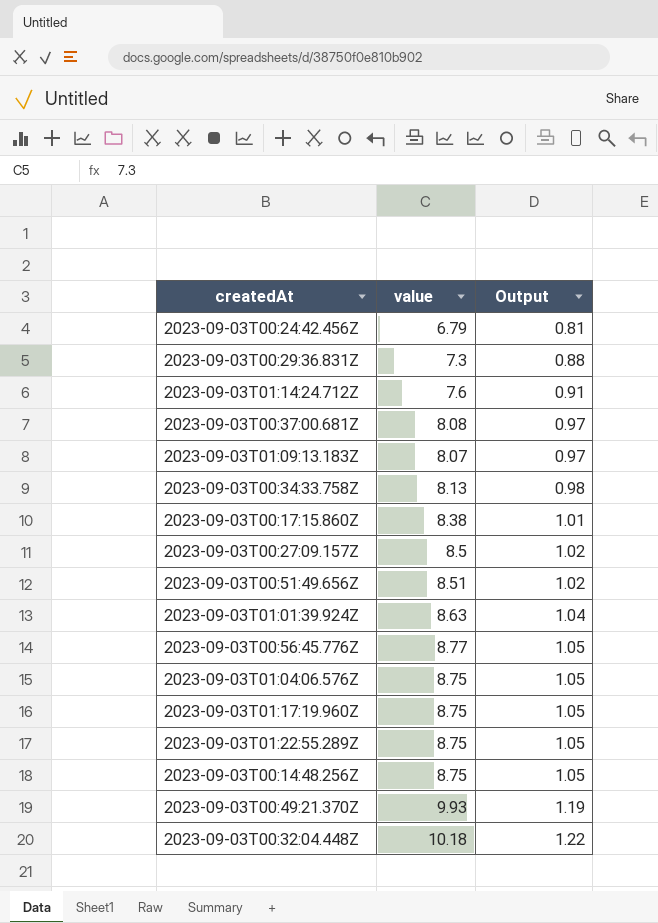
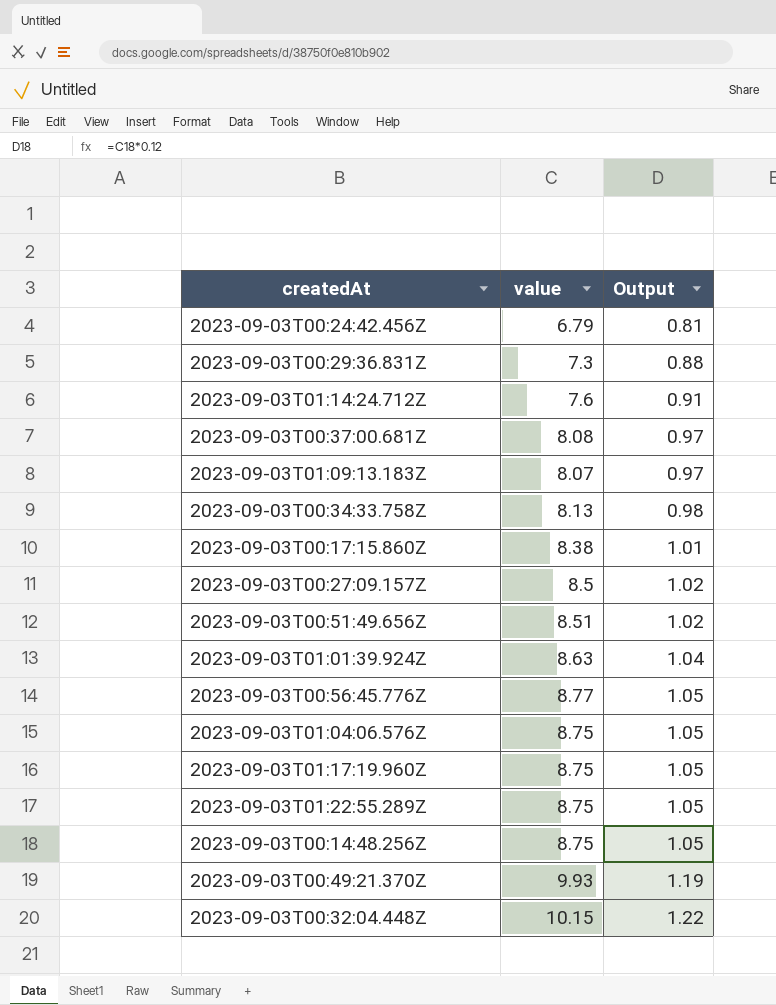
2023-09-03T00:32:04.448Z | value: 10.18 -> 10.15

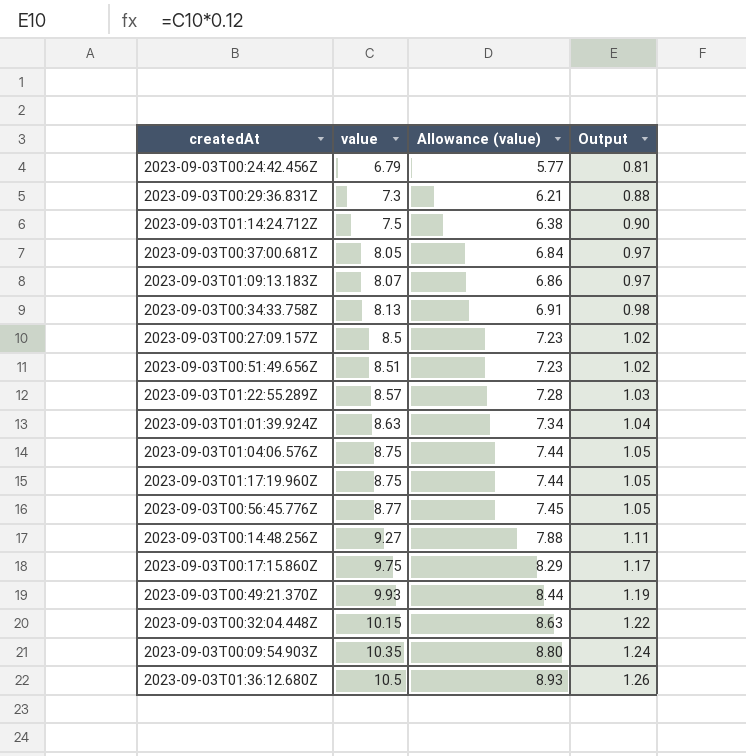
row order: Output ascending -> value ascending
column Allowance (value) | formula: none -> [value] * 0.85
2023-09-03T01:14:24.712Z | value: 7.6 -> 7.5
2023-09-03T01:14:24.712Z | Output: 0.91 -> 0.90
2023-09-03T00:37:00.681Z | value: 8.08 -> 8.05
2023-09-03T01:22:55.289Z | value: 8.75 -> 8.57
2023-09-03T01:22:55.289Z | Output: 1.05 -> 1.03
2023-09-03T00:14:48.256Z | value: 8.75 -> 9.27
2023-09-03T00:14:48.256Z | Output: 1.05 -> 1.11
2023-09-03T00:17:15.860Z | value: 8.38 -> 9.75
2023-09-03T00:17:15.860Z | Output: 1.01 -> 1.17
row 2023-09-03T00:09:54.903Z: none -> 10.35 | 8.80 | 1.24
row 2023-09-03T01:36:12.680Z: none -> 10.5 | 8.93 | 1.26

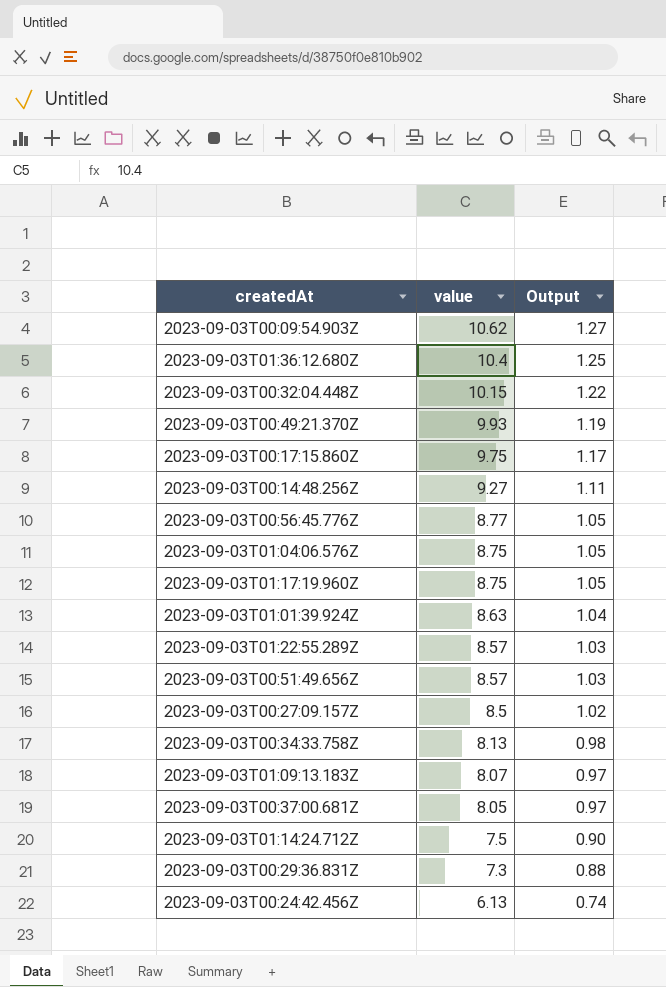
row order: value ascending -> value descending
column Allowance (value) | formula: [value] * 0.85 -> none
2023-09-03T00:09:54.903Z | value: 10.35 -> 10.62
2023-09-03T00:09:54.903Z | Output: 1.24 -> 1.27
2023-09-03T01:36:12.680Z | value: 10.5 -> 10.4
2023-09-03T01:36:12.680Z | Output: 1.26 -> 1.25
2023-09-03T00:51:49.656Z | value: 8.51 -> 8.57
2023-09-03T00:51:49.656Z | Output: 1.02 -> 1.03
2023-09-03T00:24:42.456Z | value: 6.79 -> 6.13
2023-09-03T00:24:42.456Z | Output: 0.81 -> 0.74

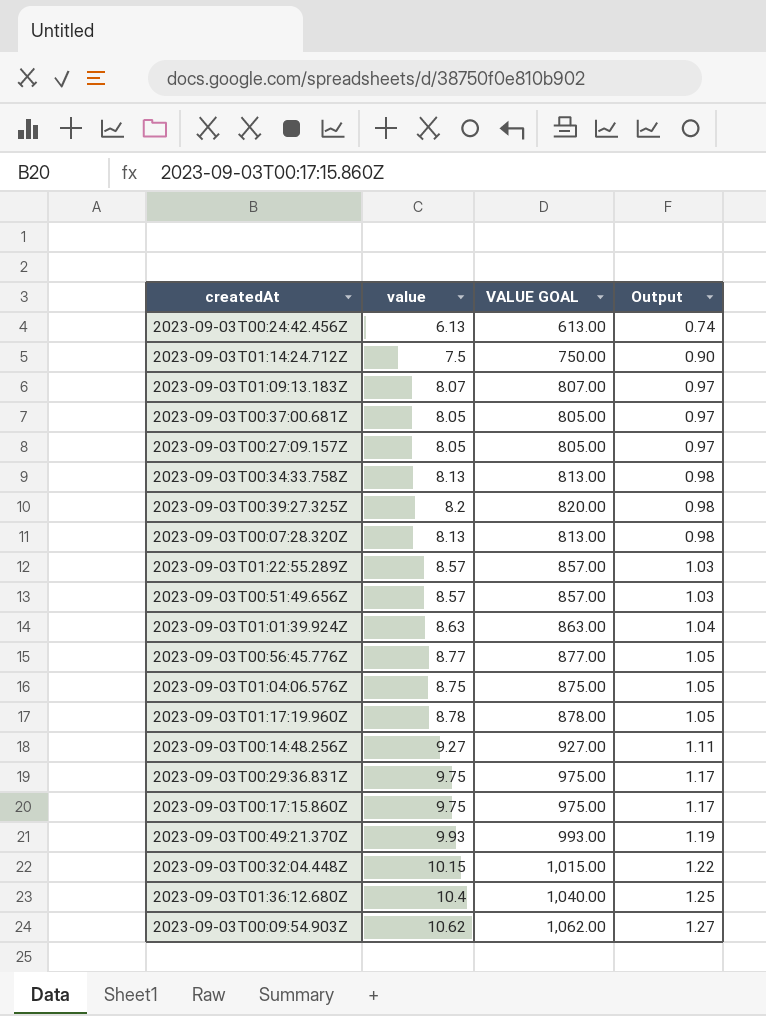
row order: value descending -> Output ascending
column VALUE GOAL | formula: none -> [value] * 100
2023-09-03T00:27:09.157Z | value: 8.5 -> 8.05
2023-09-03T00:27:09.157Z | Output: 1.02 -> 0.97
row 2023-09-03T00:39:27.325Z: none -> 8.2 | 820.00 | 0.98
row 2023-09-03T00:07:28.320Z: none -> 8.13 | 813.00 | 0.98
2023-09-03T01:17:19.960Z | value: 8.75 -> 8.78
2023-09-03T00:29:36.831Z | value: 7.3 -> 9.75
2023-09-03T00:29:36.831Z | Output: 0.88 -> 1.17

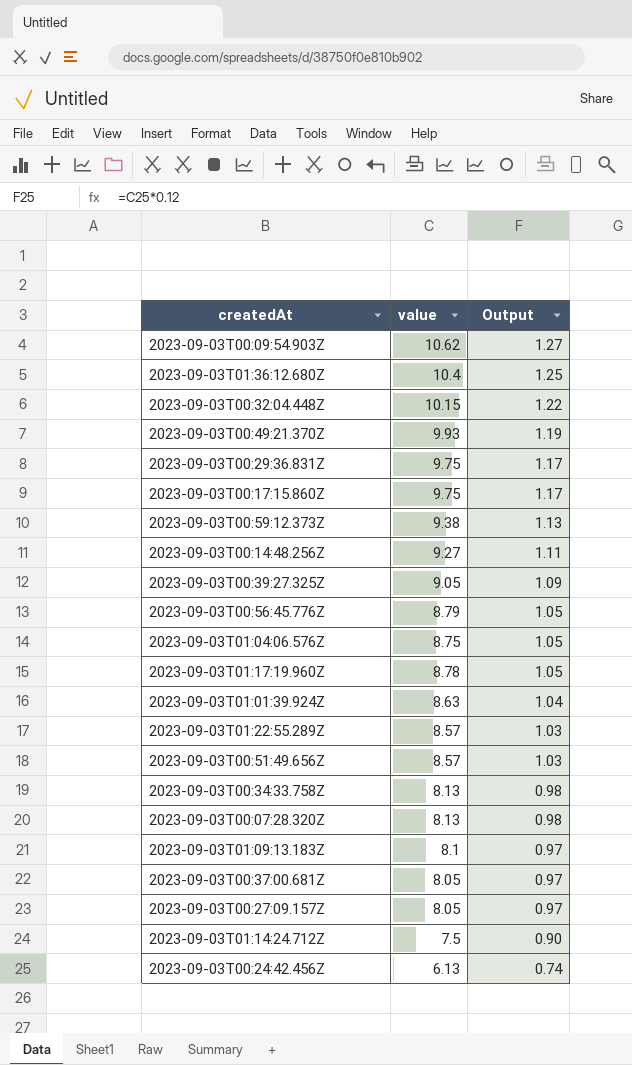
row order: Output ascending -> Output descending
column VALUE GOAL | formula: [value] * 100 -> none
row 2023-09-03T00:59:12.373Z: none -> 9.38 | 1.13
2023-09-03T00:39:27.325Z | value: 8.2 -> 9.05
2023-09-03T00:39:27.325Z | Output: 0.98 -> 1.09
2023-09-03T00:56:45.776Z | value: 8.77 -> 8.79
2023-09-03T01:09:13.183Z | value: 8.07 -> 8.1

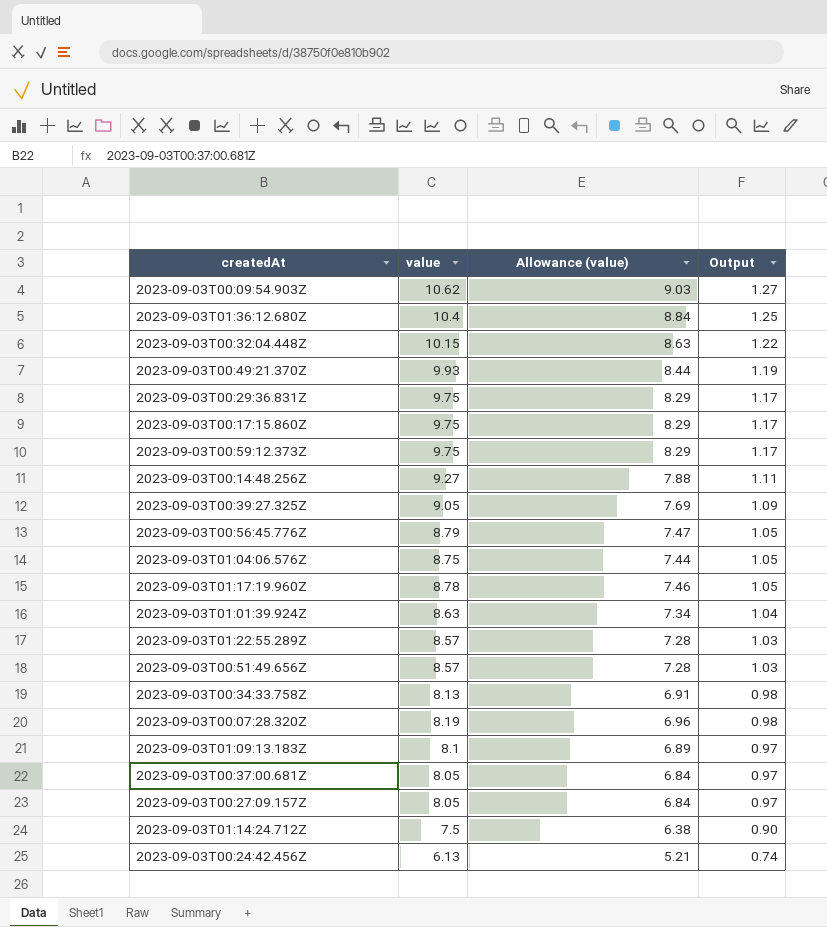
column Allowance (value) | formula: none -> [value] * 0.85
2023-09-03T00:59:12.373Z | value: 9.38 -> 9.75
2023-09-03T00:59:12.373Z | Output: 1.13 -> 1.17
2023-09-03T00:07:28.320Z | value: 8.13 -> 8.19

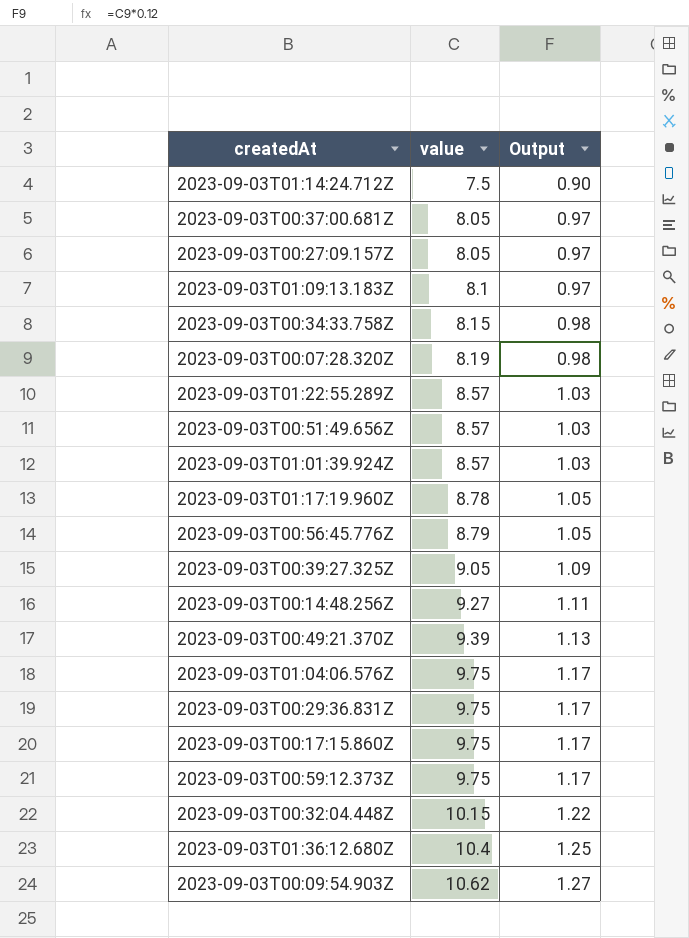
row order: Output descending -> value ascending
column Allowance (value) | formula: [value] * 0.85 -> none
row 2023-09-03T00:24:42.456Z: 6.13 | 5.21 | 0.74 -> none
2023-09-03T00:34:33.758Z | value: 8.13 -> 8.15
2023-09-03T01:01:39.924Z | value: 8.63 -> 8.57
2023-09-03T01:01:39.924Z | Output: 1.04 -> 1.03
2023-09-03T00:49:21.370Z | value: 9.93 -> 9.39
2023-09-03T00:49:21.370Z | Output: 1.19 -> 1.13
2023-09-03T01:04:06.576Z | value: 8.75 -> 9.75
2023-09-03T01:04:06.576Z | Output: 1.05 -> 1.17

